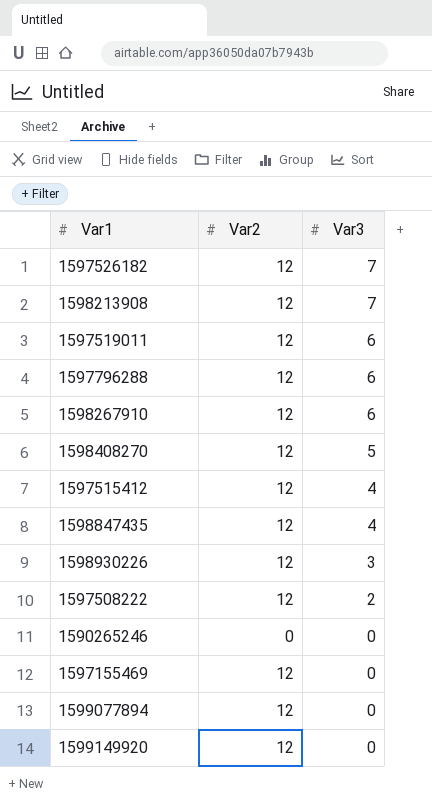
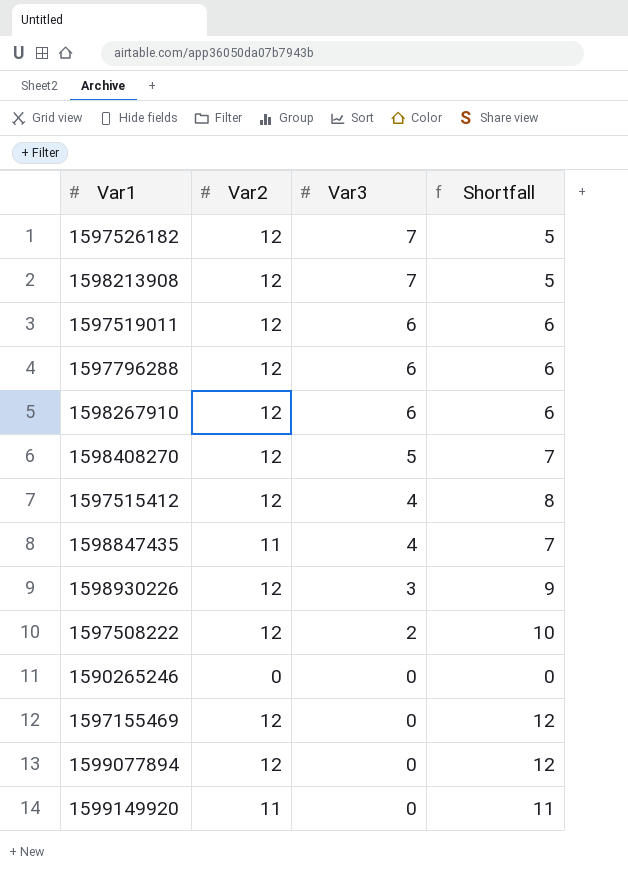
column Shortfall | formula: none -> [Var2] - [Var3]
1598847435 | Var2: 12 -> 11
1599149920 | Var2: 12 -> 11

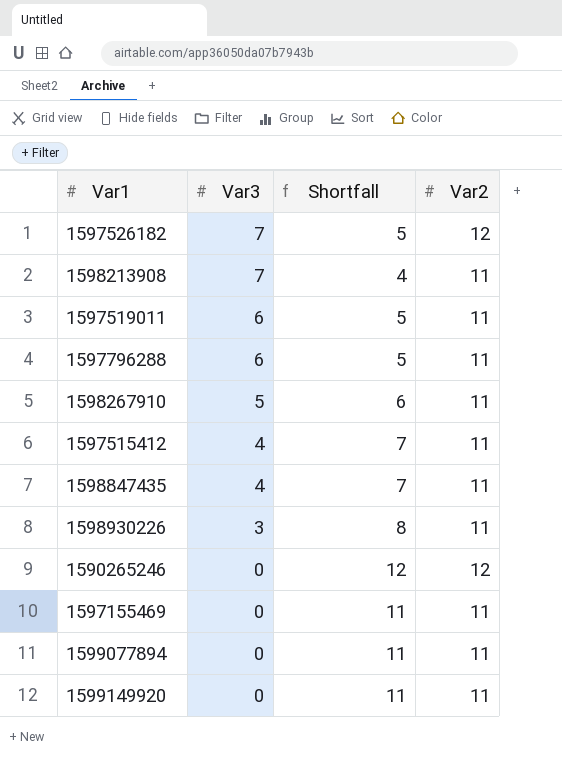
column Var2 | position: 2 -> 4
row 1598408270: 12 | 5 | 7 -> none
row 1597508222: 12 | 2 | 10 -> none
1598213908 | Shortfall: 5 -> 4
1598213908 | Var2: 12 -> 11
1597519011 | Shortfall: 6 -> 5
1597519011 | Var2: 12 -> 11
1597796288 | Shortfall: 6 -> 5
1597796288 | Var2: 12 -> 11
1598267910 | Var3: 6 -> 5
1598267910 | Var2: 12 -> 11
1597515412 | Shortfall: 8 -> 7
1597515412 | Var2: 12 -> 11
1598930226 | Shortfall: 9 -> 8
1598930226 | Var2: 12 -> 11
1590265246 | Shortfall: 0 -> 12
1590265246 | Var2: 0 -> 12
1597155469 | Shortfall: 12 -> 11
1597155469 | Var2: 12 -> 11
1599077894 | Shortfall: 12 -> 11
1599077894 | Var2: 12 -> 11

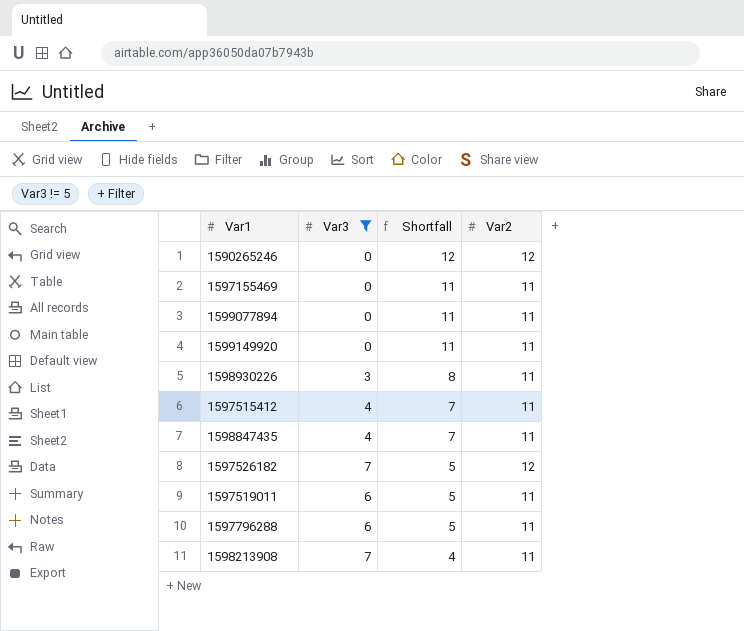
filter: none -> Var3 != 5
row order: Var3 descending -> Shortfall descending

